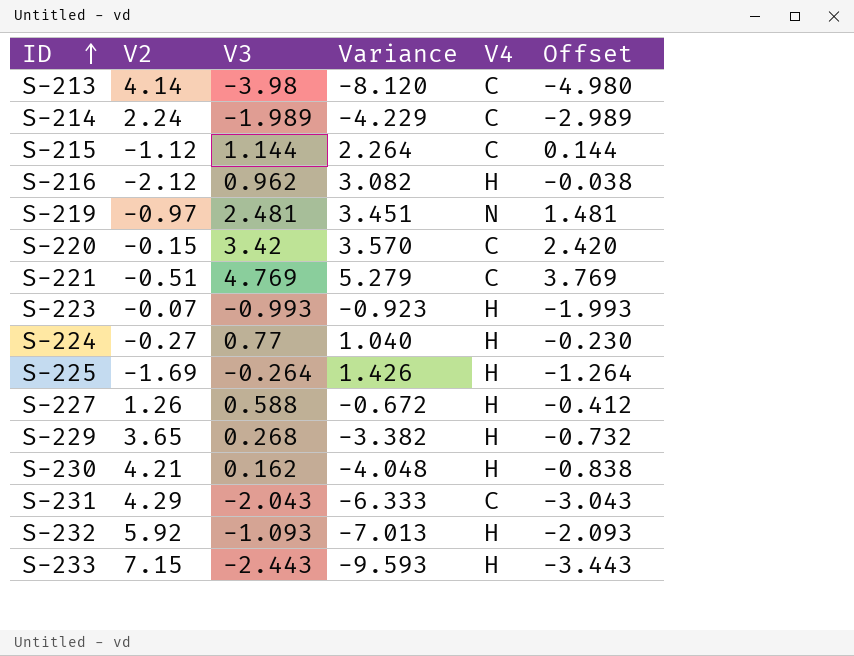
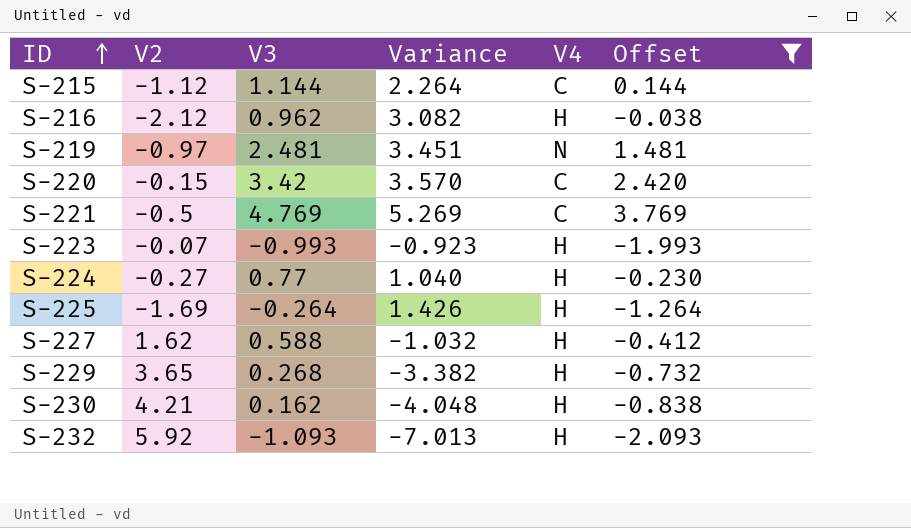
filter: none -> Offset >= -2.093
S-221 | V2: -0.51 -> -0.5
S-221 | Variance: 5.279 -> 5.269
S-227 | V2: 1.26 -> 1.62
S-227 | Variance: -0.672 -> -1.032

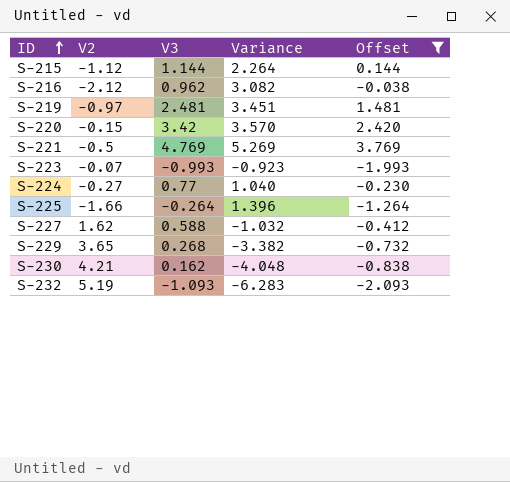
column V4 | position: 5 -> none
S-225 | V2: -1.69 -> -1.66
S-225 | Variance: 1.426 -> 1.396
S-232 | V2: 5.92 -> 5.19
S-232 | Variance: -7.013 -> -6.283

